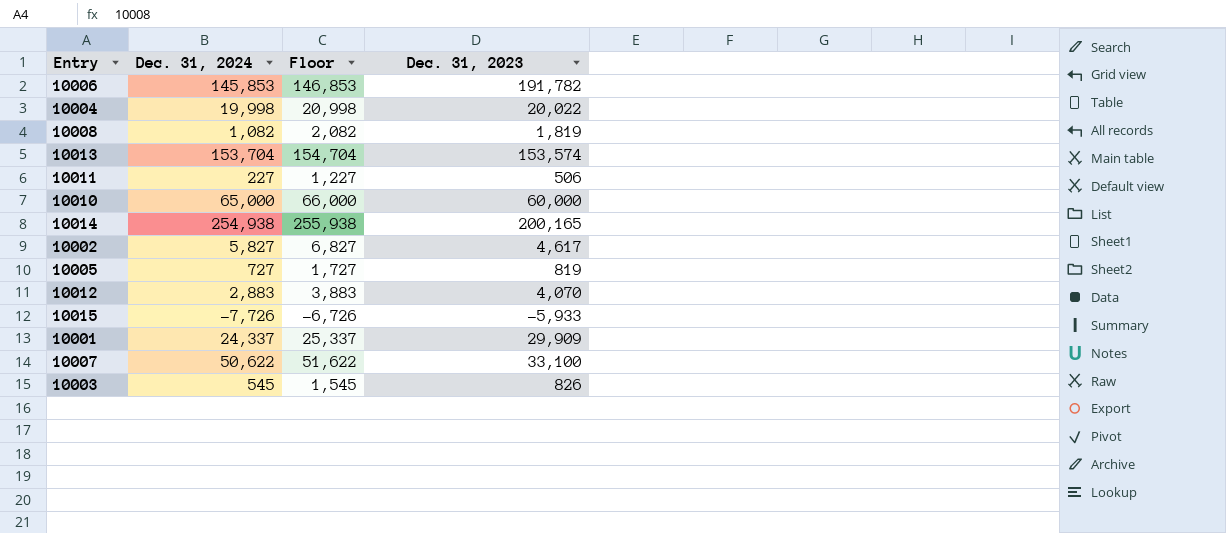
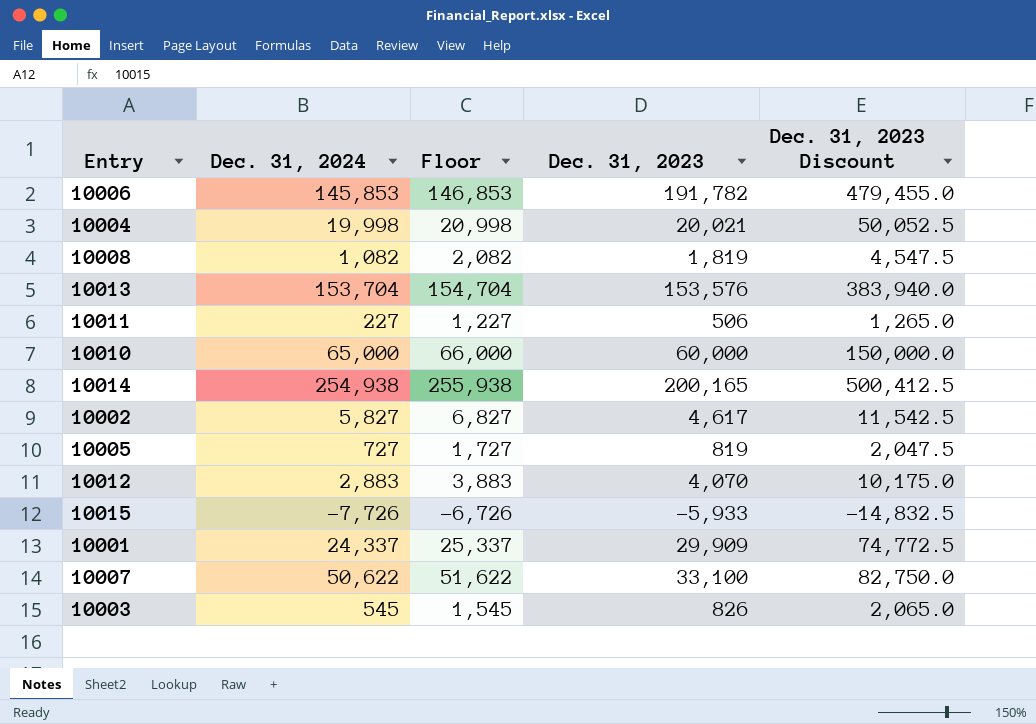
column Dec. 31, 2023 Discount | formula: none -> [Dec. 31, 2023] * 2.5
10004 | Dec. 31, 2023: 20,022 -> 20,021
10013 | Dec. 31, 2023: 153,574 -> 153,576

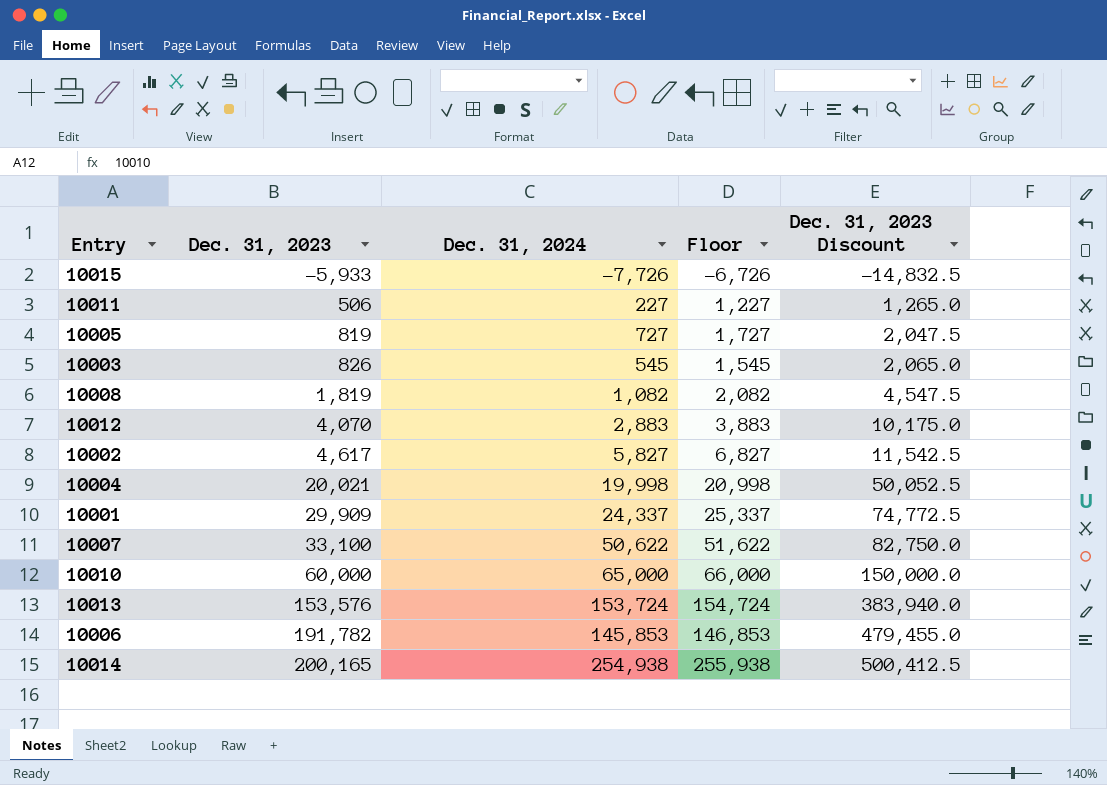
row order: none -> Dec. 31, 2023 ascending
column Dec. 31, 2023 | position: 4 -> 2
10013 | Dec. 31, 2024: 153,704 -> 153,724
10013 | Floor: 154,704 -> 154,724

